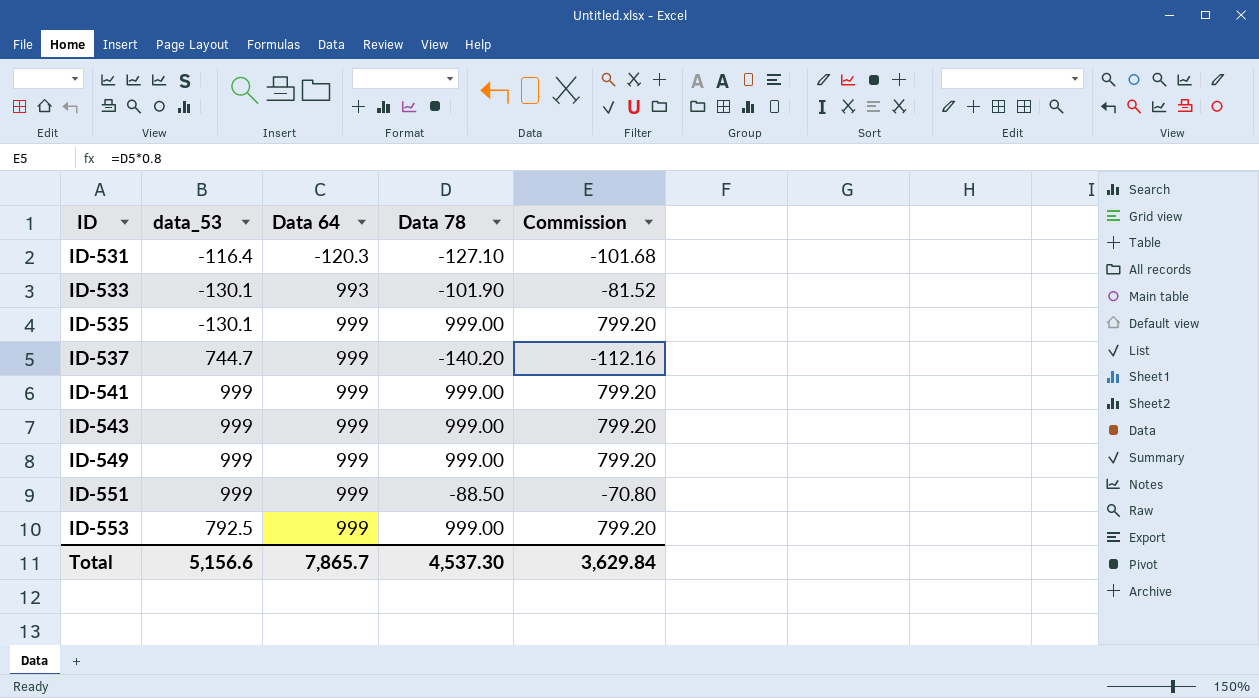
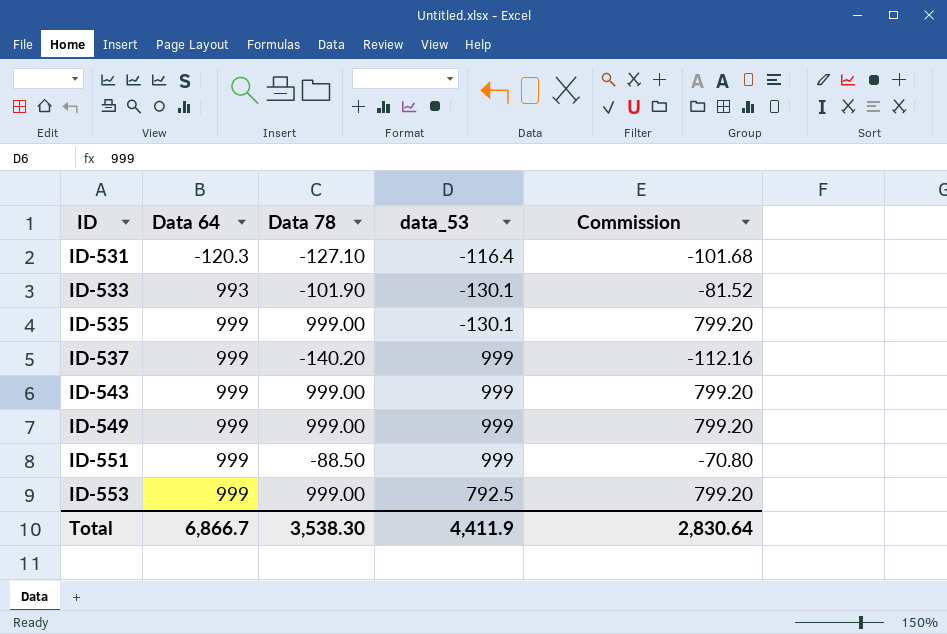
column data_53 | position: 2 -> 4
row ID-541: 999 | 999 | 999.00 | 799.20 -> none
ID-537 | data_53: 744.7 -> 999
Total | Data 64: 7,865.7 -> 6,866.7
Total | Data 78: 4,537.30 -> 3,538.30
Total | data_53: 5,156.6 -> 4,411.9
Total | Commission: 3,629.84 -> 2,830.64

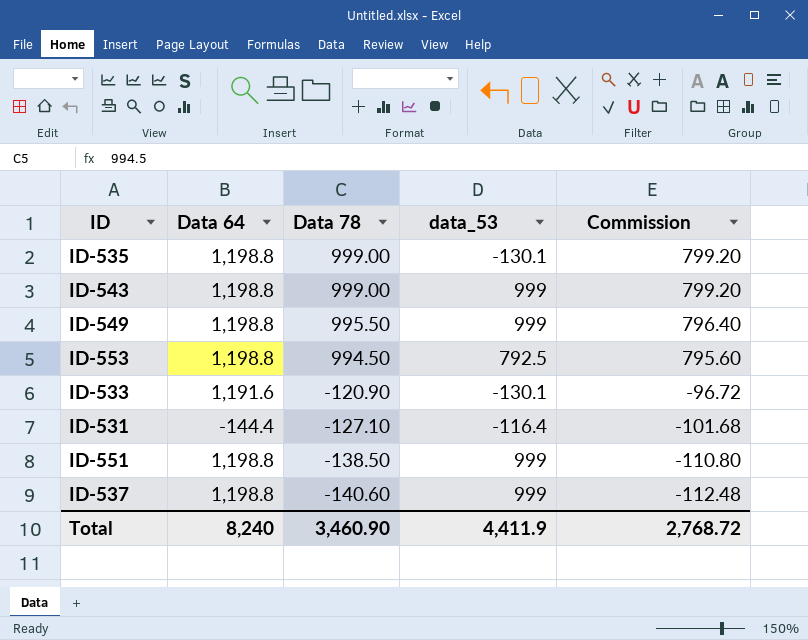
row order: ID ascending -> Data 78 descending
ID-535 | Data 64: 999 -> 1,198.8
ID-543 | Data 64: 999 -> 1,198.8
ID-549 | Data 64: 999 -> 1,198.8
ID-549 | Data 78: 999.00 -> 995.50
ID-549 | Commission: 799.20 -> 796.40
ID-553 | Data 64: 999 -> 1,198.8
ID-553 | Data 78: 999.00 -> 994.50
ID-553 | Commission: 799.20 -> 795.60
ID-533 | Data 64: 993 -> 1,191.6
ID-533 | Data 78: -101.90 -> -120.90
ID-533 | Commission: -81.52 -> -96.72
ID-531 | Data 64: -120.3 -> -144.4
ID-551 | Data 64: 999 -> 1,198.8
ID-551 | Data 78: -88.50 -> -138.50
ID-551 | Commission: -70.80 -> -110.80
ID-537 | Data 64: 999 -> 1,198.8
ID-537 | Data 78: -140.20 -> -140.60
ID-537 | Commission: -112.16 -> -112.48
Total | Data 64: 6,866.7 -> 8,240
Total | Data 78: 3,538.30 -> 3,460.90
Total | Commission: 2,830.64 -> 2,768.72

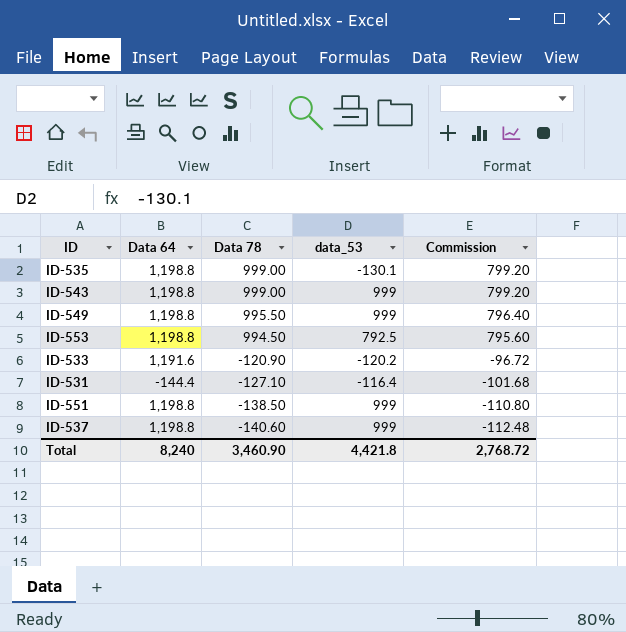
ID-533 | data_53: -130.1 -> -120.2
Total | data_53: 4,411.9 -> 4,421.8

